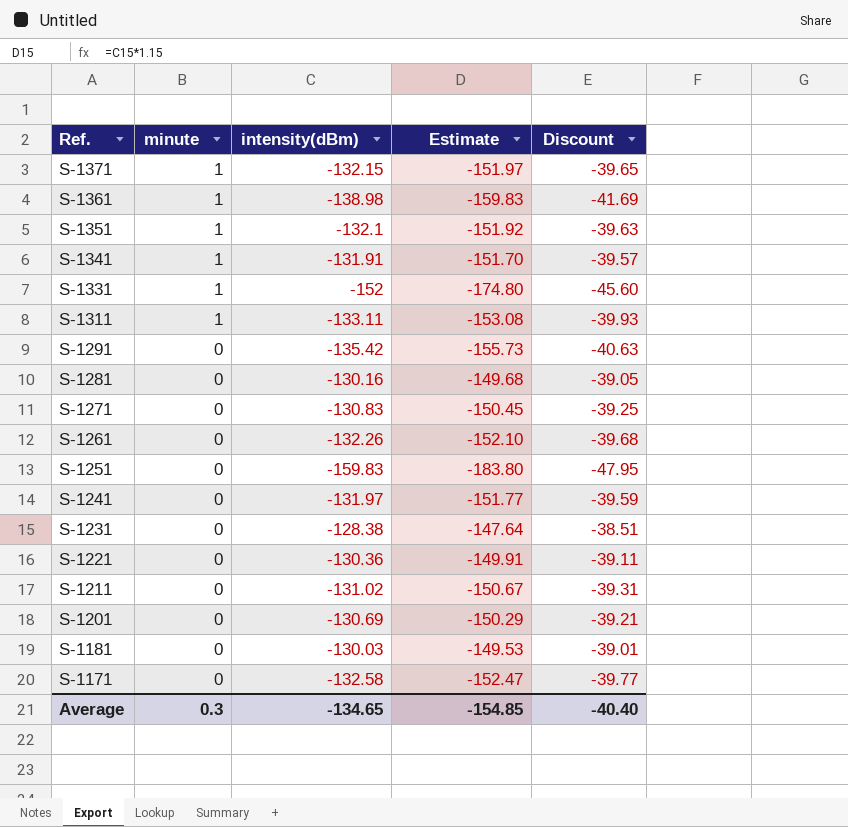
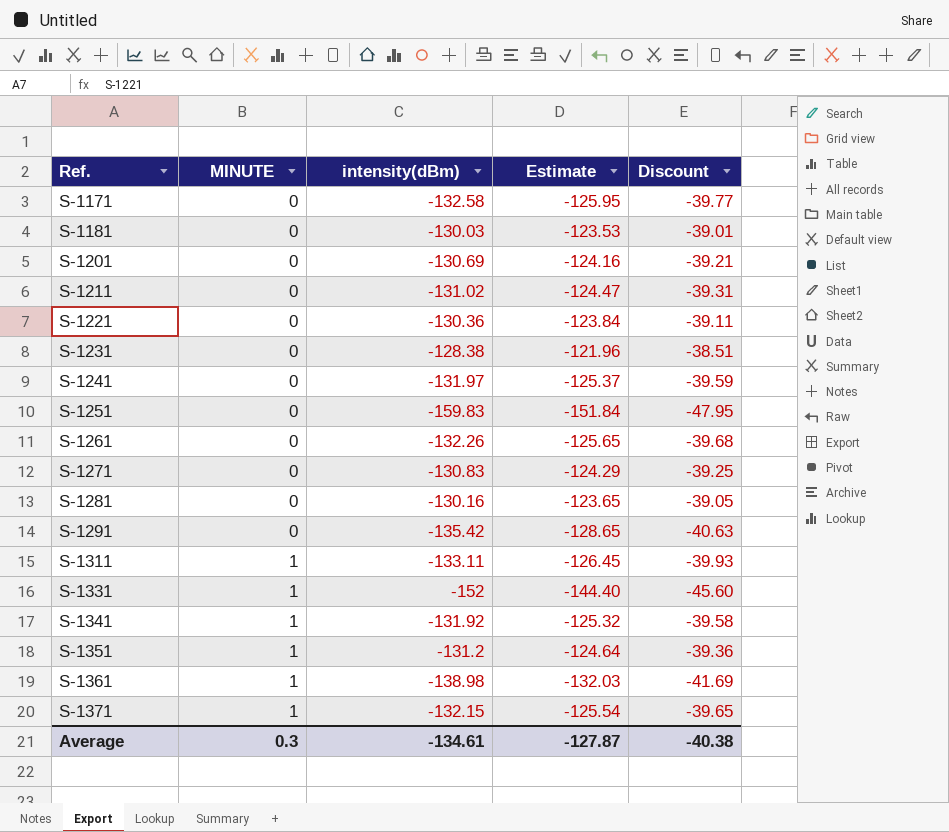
row order: Ref. descending -> Ref. ascending
column name: minute -> MINUTE
column Estimate | formula: [intensity(dBm)] * 1.15 -> [intensity(dBm)] * 0.95
S-1341 | intensity(dBm): -131.91 -> -131.92
S-1341 | Discount: -39.57 -> -39.58
S-1351 | intensity(dBm): -132.1 -> -131.2
S-1351 | Discount: -39.63 -> -39.36
Average | intensity(dBm): -134.65 -> -134.61
Average | Estimate: -154.85 -> -127.87
Average | Discount: -40.40 -> -40.38

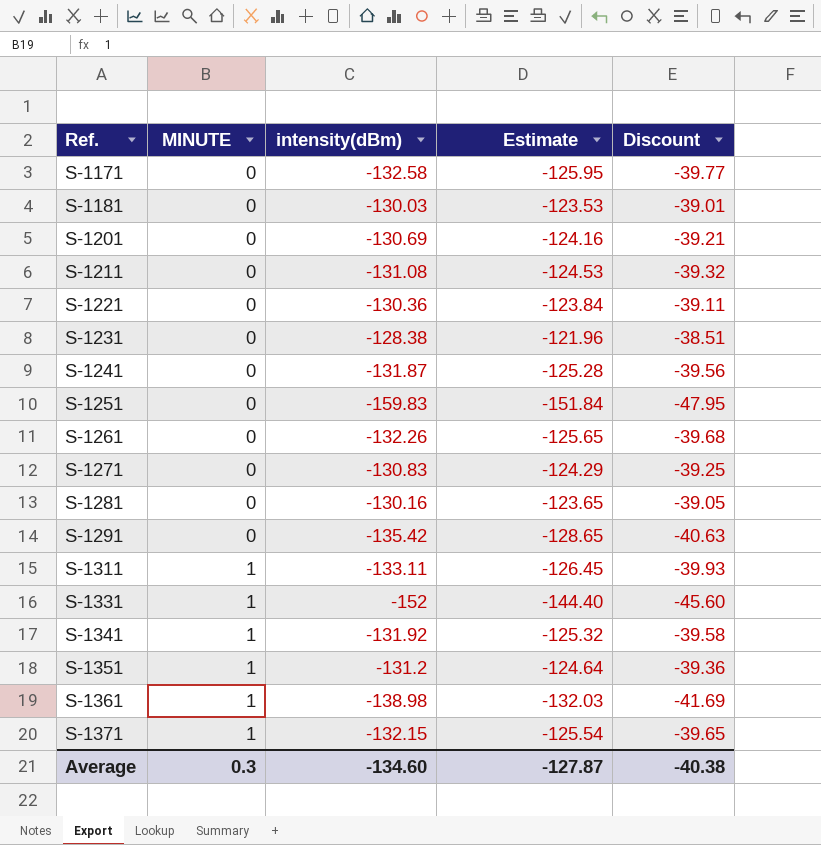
S-1211 | intensity(dBm): -131.02 -> -131.08
S-1211 | Estimate: -124.47 -> -124.53
S-1211 | Discount: -39.31 -> -39.32
S-1241 | intensity(dBm): -131.97 -> -131.87
S-1241 | Estimate: -125.37 -> -125.28
S-1241 | Discount: -39.59 -> -39.56
Average | intensity(dBm): -134.61 -> -134.60

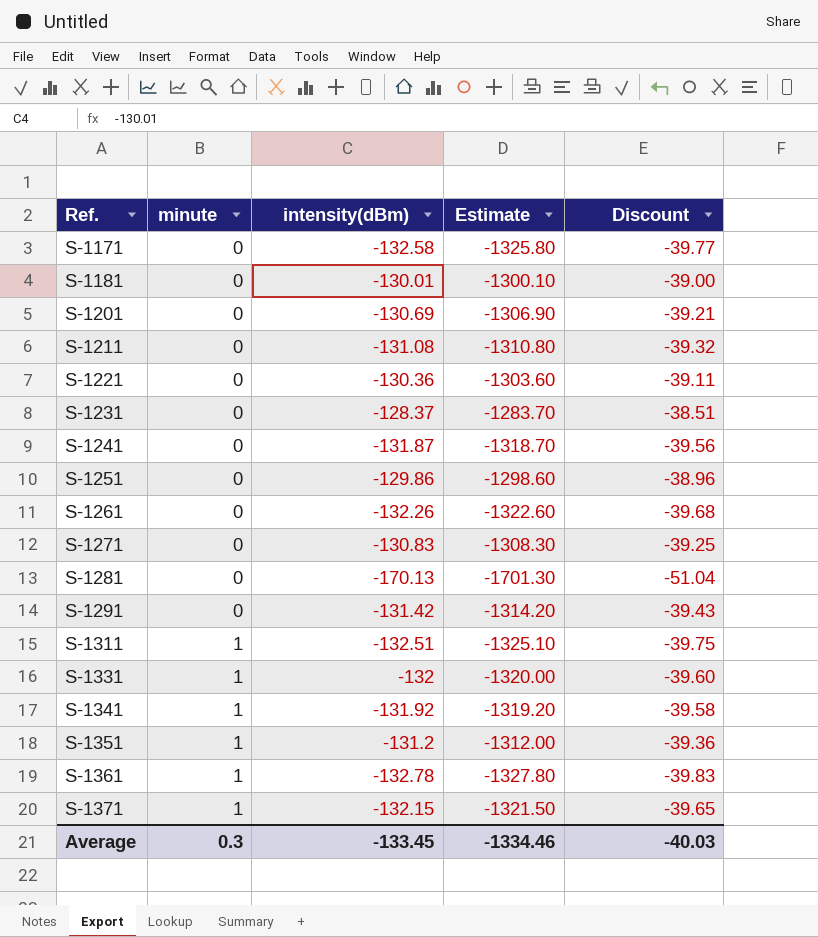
column name: MINUTE -> minute
column Estimate | formula: [intensity(dBm)] * 0.95 -> [intensity(dBm)] * 10
S-1181 | intensity(dBm): -130.03 -> -130.01
S-1181 | Discount: -39.01 -> -39.00
S-1231 | intensity(dBm): -128.38 -> -128.37
S-1251 | intensity(dBm): -159.83 -> -129.86
S-1251 | Discount: -47.95 -> -38.96
S-1281 | intensity(dBm): -130.16 -> -170.13
S-1281 | Discount: -39.05 -> -51.04
S-1291 | intensity(dBm): -135.42 -> -131.42
S-1291 | Discount: -40.63 -> -39.43
S-1311 | intensity(dBm): -133.11 -> -132.51
S-1311 | Discount: -39.93 -> -39.75
S-1331 | intensity(dBm): -152 -> -132
S-1331 | Discount: -45.60 -> -39.60
S-1361 | intensity(dBm): -138.98 -> -132.78
S-1361 | Discount: -41.69 -> -39.83
Average | intensity(dBm): -134.60 -> -133.45
Average | Estimate: -127.87 -> -1334.46
Average | Discount: -40.38 -> -40.03

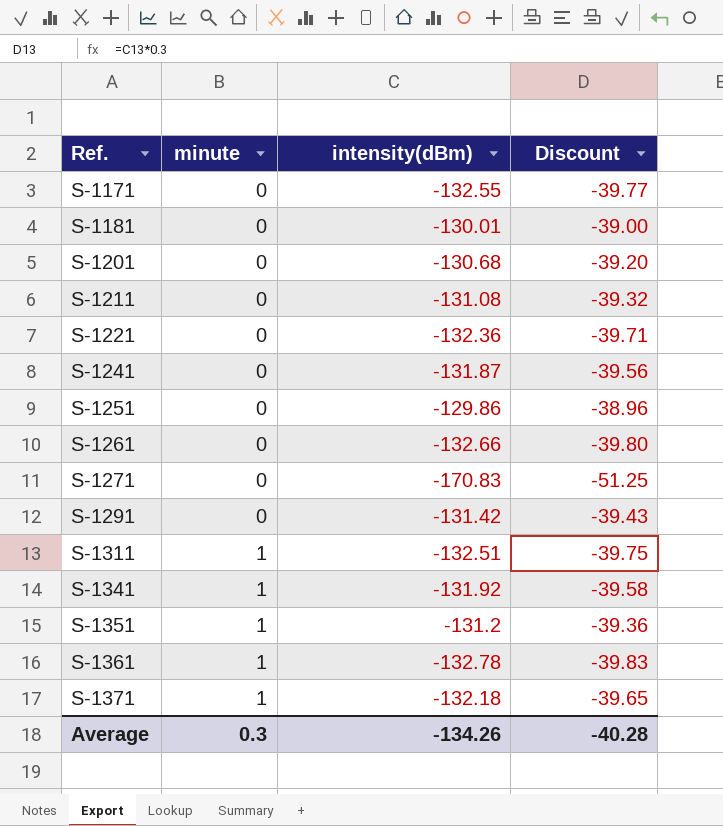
column Estimate | formula: [intensity(dBm)] * 10 -> none
row S-1231: 0 | -128.37 | -1283.70 | -38.51 -> none
row S-1281: 0 | -170.13 | -1701.30 | -51.04 -> none
row S-1331: 1 | -132 | -1320.00 | -39.60 -> none
S-1171 | intensity(dBm): -132.58 -> -132.55
S-1201 | intensity(dBm): -130.69 -> -130.68
S-1201 | Discount: -39.21 -> -39.20
S-1221 | intensity(dBm): -130.36 -> -132.36
S-1221 | Discount: -39.11 -> -39.71
S-1261 | intensity(dBm): -132.26 -> -132.66
S-1261 | Discount: -39.68 -> -39.80
S-1271 | intensity(dBm): -130.83 -> -170.83
S-1271 | Discount: -39.25 -> -51.25
S-1371 | intensity(dBm): -132.15 -> -132.18
Average | intensity(dBm): -133.45 -> -134.26
Average | Discount: -40.03 -> -40.28

